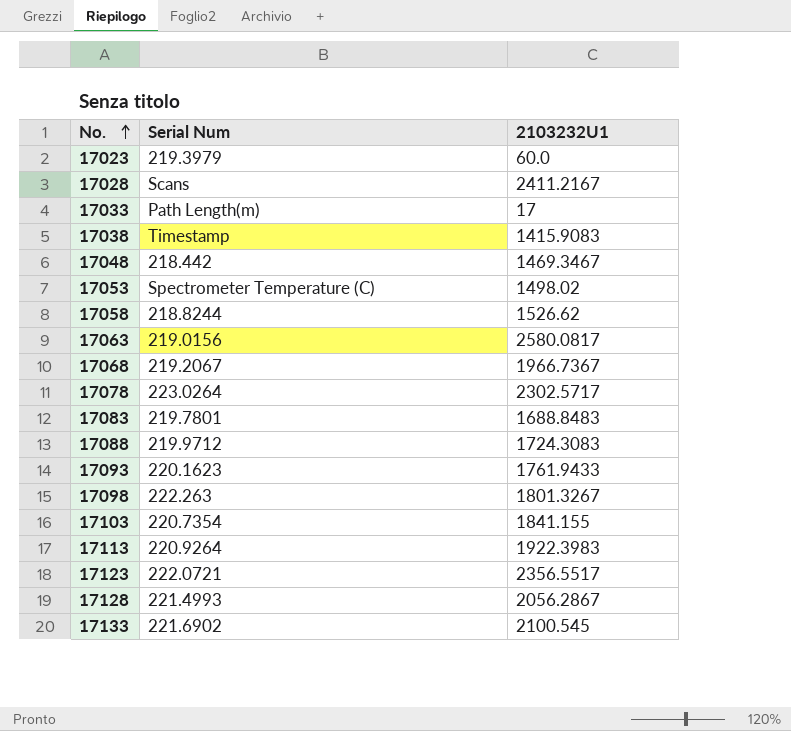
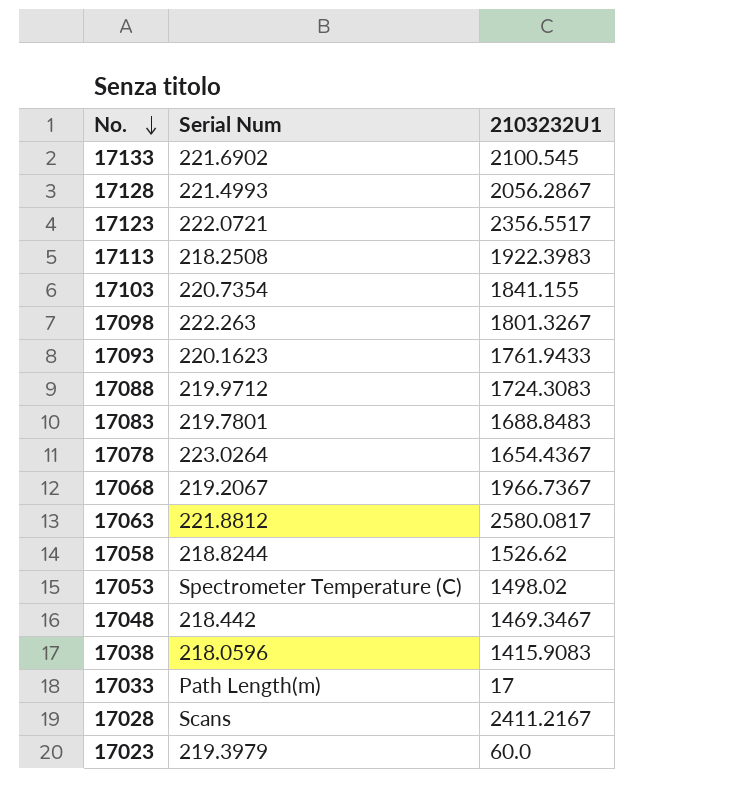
row order: No. ascending -> No. descending
17113 | Serial Num: 220.9264 -> 218.2508
17078 | 2103232U1: 2302.5717 -> 1654.4367
17063 | Serial Num: 219.0156 -> 221.8812
17038 | Serial Num: Timestamp -> 218.0596

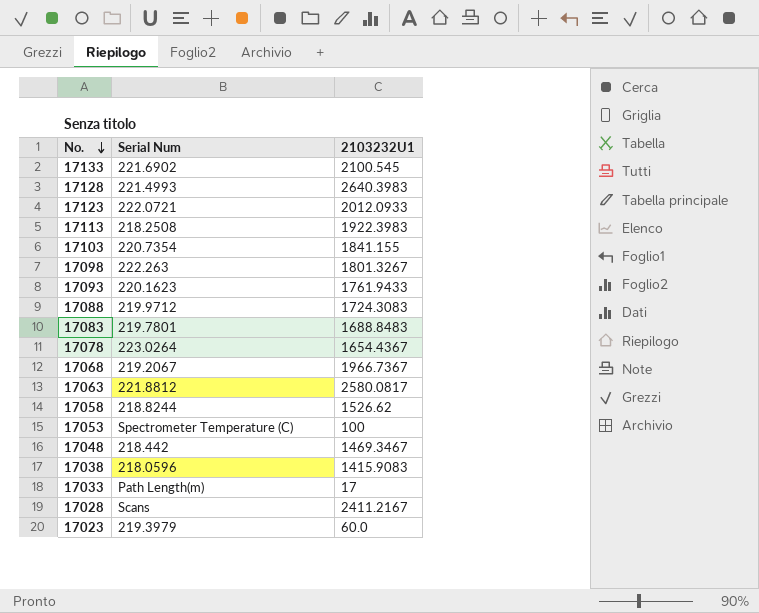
17128 | 2103232U1: 2056.2867 -> 2640.3983
17123 | 2103232U1: 2356.5517 -> 2012.0933
17053 | 2103232U1: 1498.02 -> 100

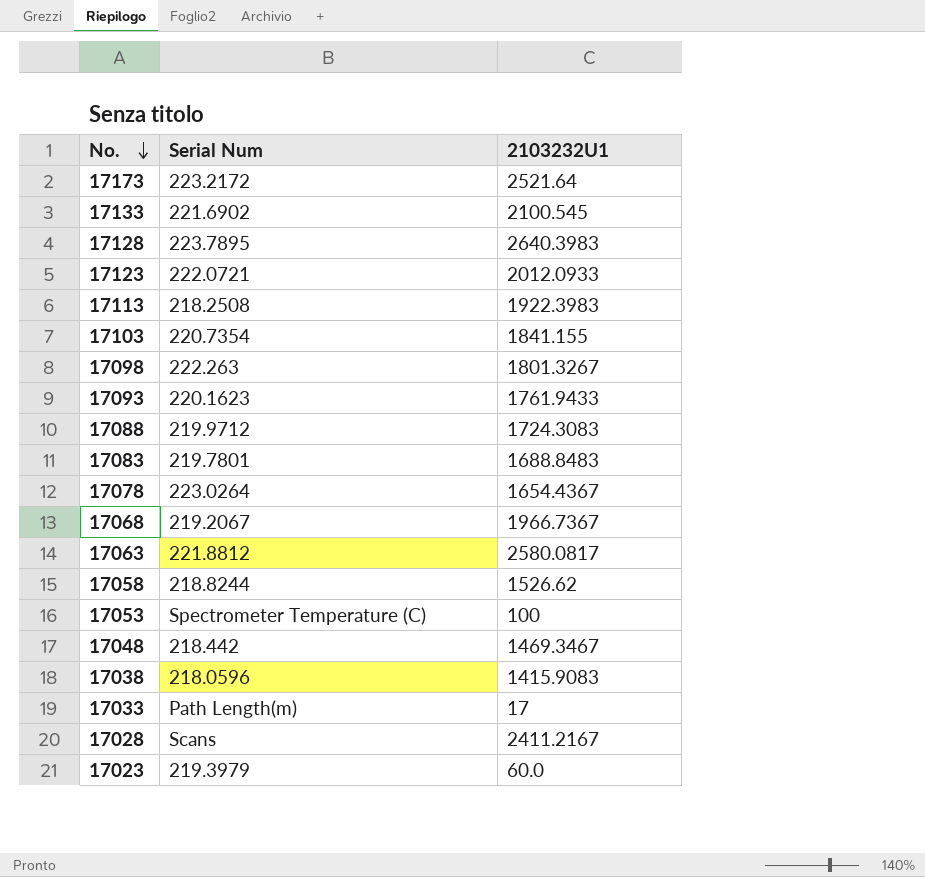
row 17173: none -> 223.2172 | 2521.64
17128 | Serial Num: 221.4993 -> 223.7895

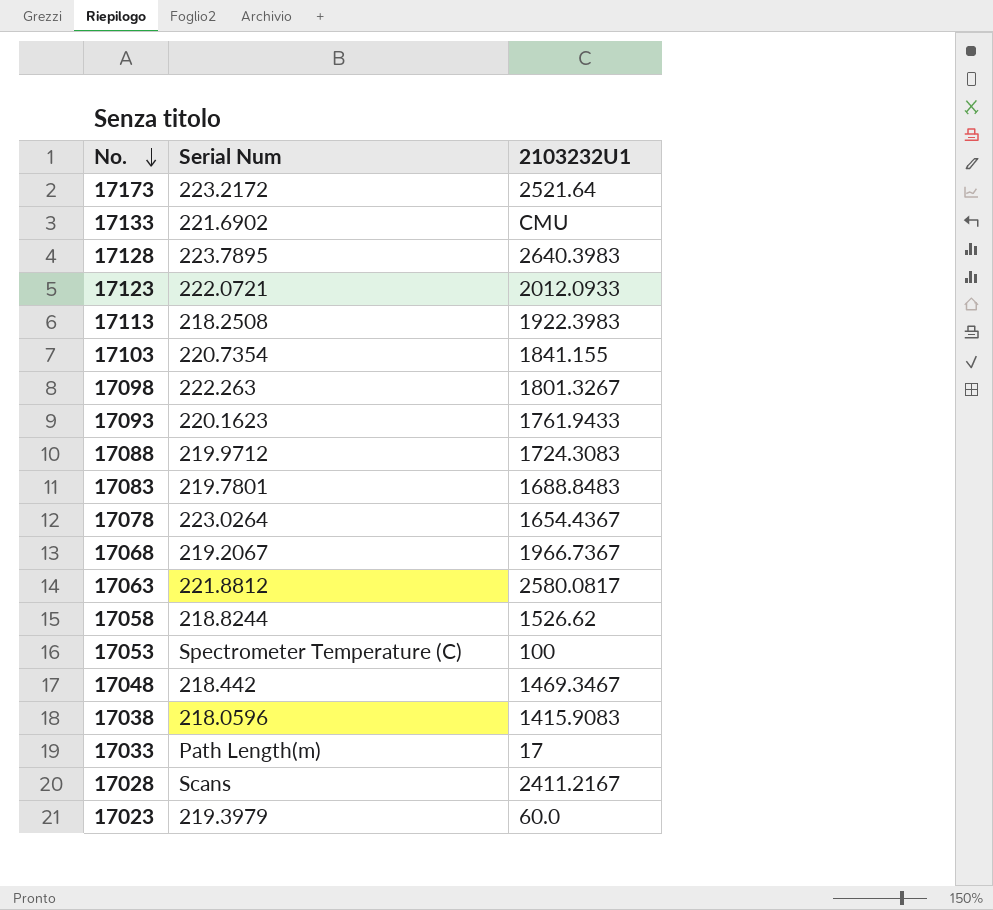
17133 | 2103232U1: 2100.545 -> CMU

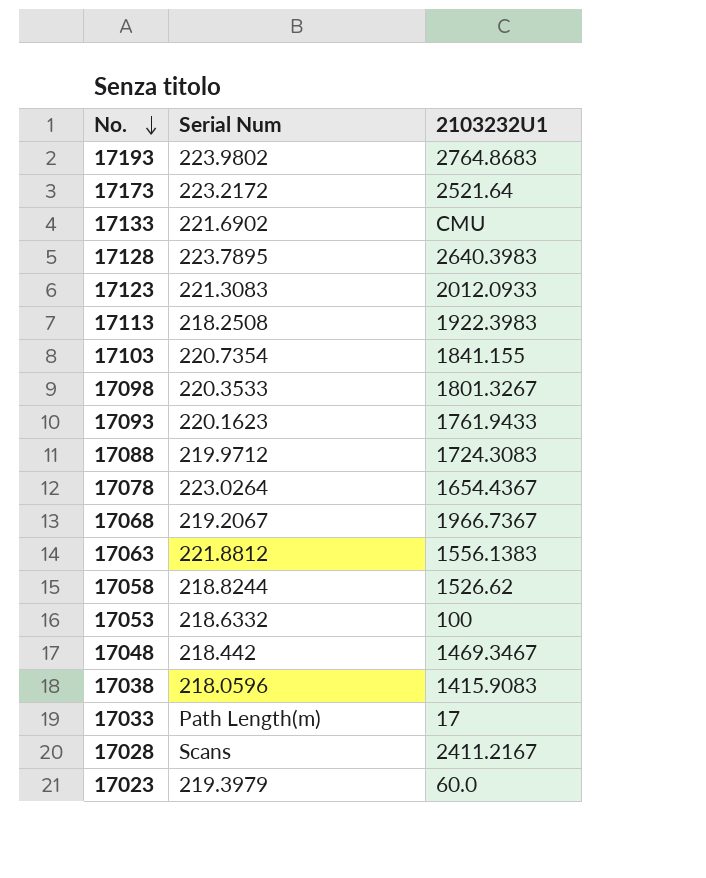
row 17083: 219.7801 | 1688.8483 -> none
row 17193: none -> 223.9802 | 2764.8683
17123 | Serial Num: 222.0721 -> 221.3083
17098 | Serial Num: 222.263 -> 220.3533
17063 | 2103232U1: 2580.0817 -> 1556.1383
17053 | Serial Num: Spectrometer Temperature (C) -> 218.6332

